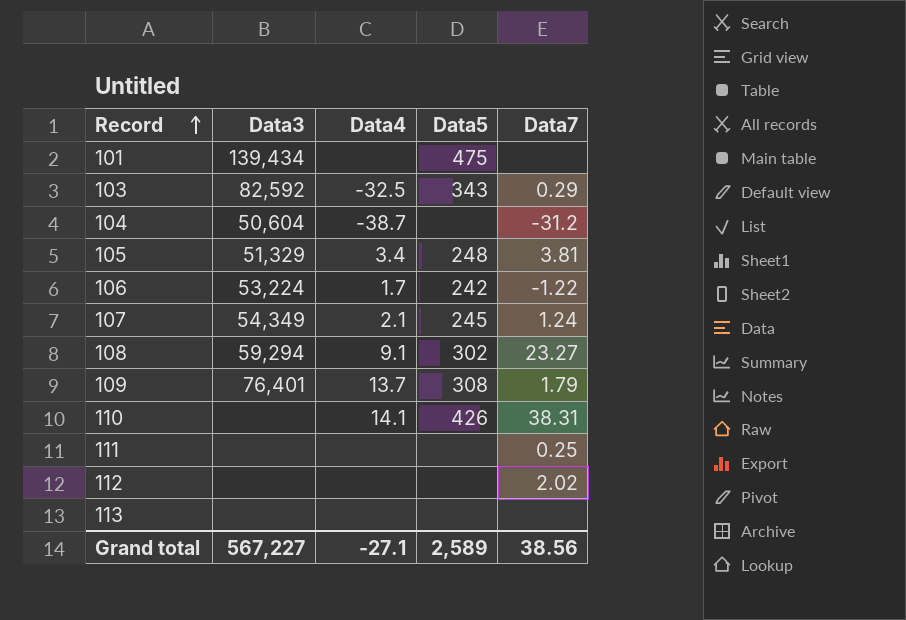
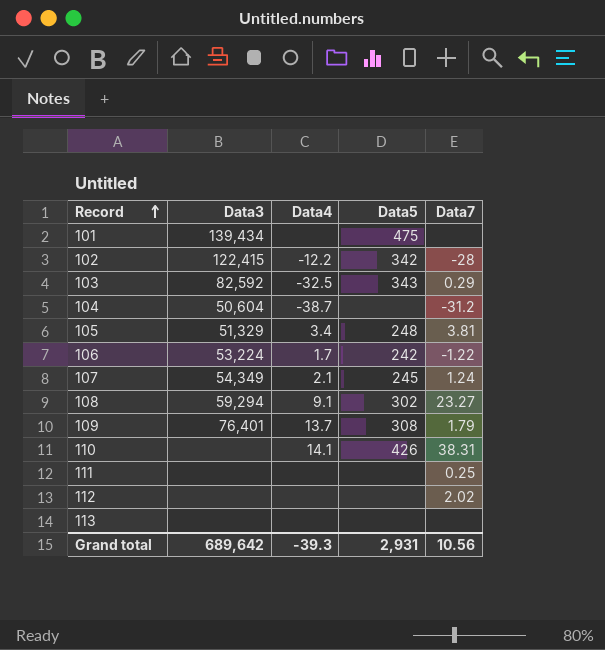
row 102: none -> 122,415 | -12.2 | 342 | -28
Grand total | Data3: 567,227 -> 689,642
Grand total | Data4: -27.1 -> -39.3
Grand total | Data5: 2,589 -> 2,931
Grand total | Data7: 38.56 -> 10.56

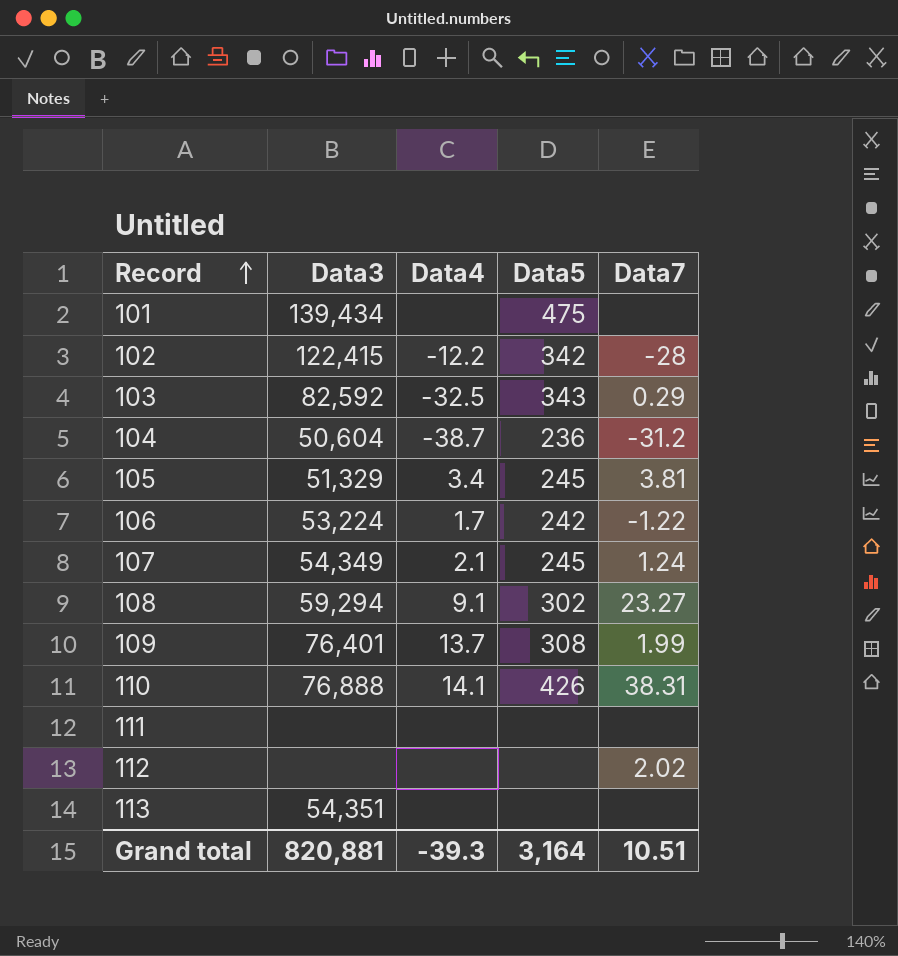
104 | Data5: none -> 236
105 | Data5: 248 -> 245
109 | Data7: 1.79 -> 1.99
110 | Data3: none -> 76,888
111 | Data7: 0.25 -> none
113 | Data3: none -> 54,351
Grand total | Data3: 689,642 -> 820,881
Grand total | Data5: 2,931 -> 3,164
Grand total | Data7: 10.56 -> 10.51

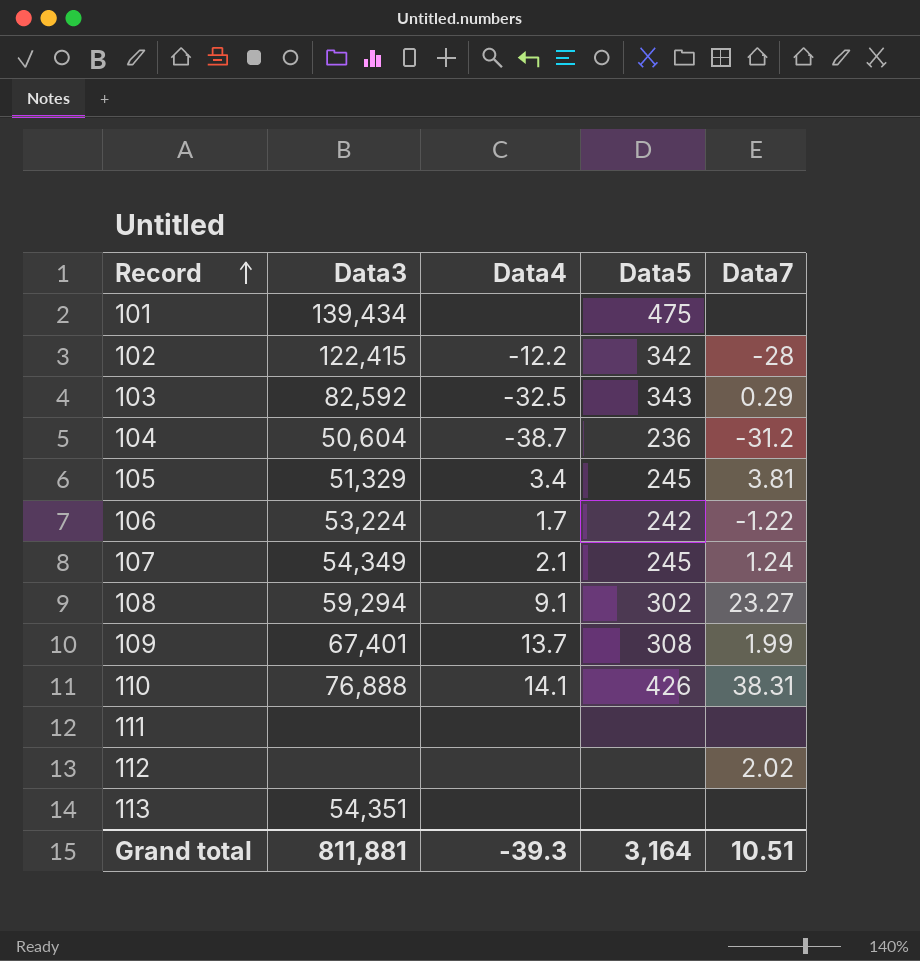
109 | Data3: 76,401 -> 67,401
Grand total | Data3: 820,881 -> 811,881

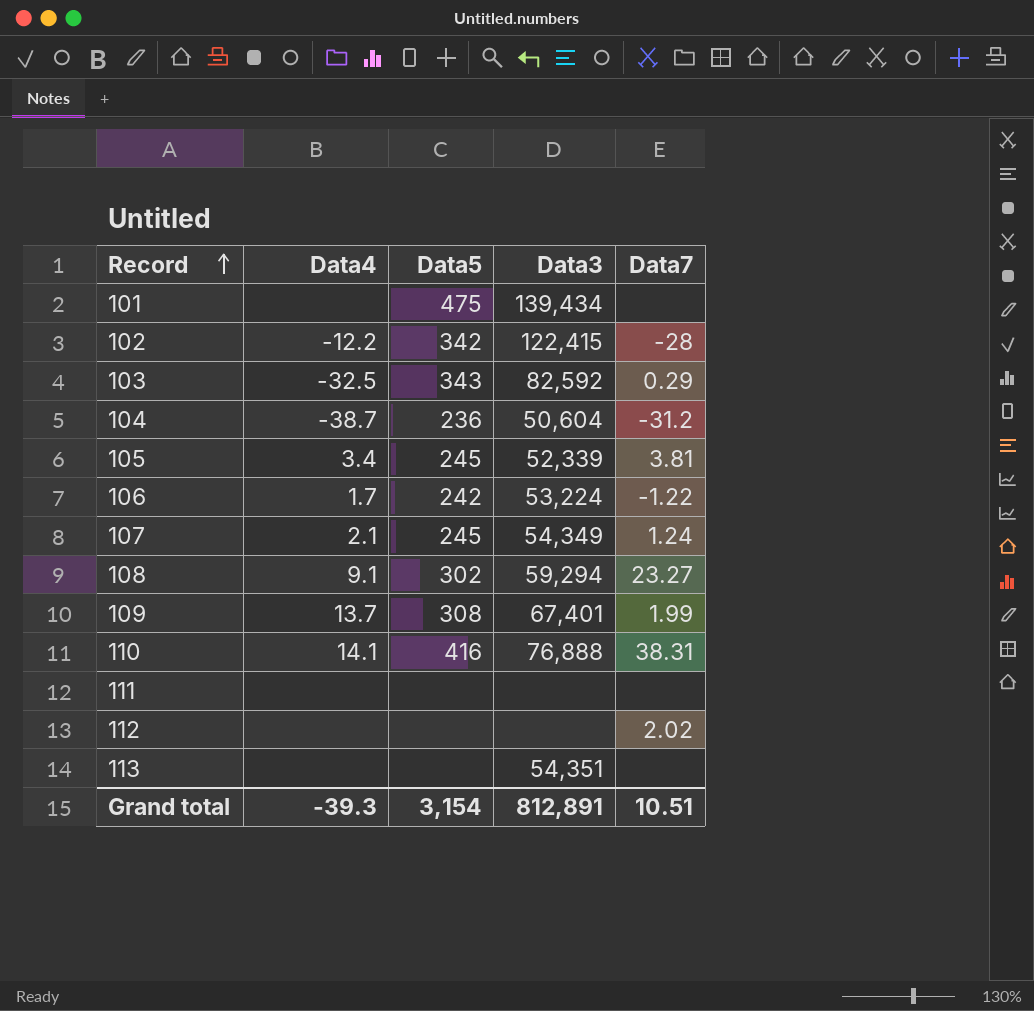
column Data3 | position: 2 -> 4
105 | Data3: 51,329 -> 52,339
110 | Data5: 426 -> 416
Grand total | Data5: 3,164 -> 3,154
Grand total | Data3: 811,881 -> 812,891

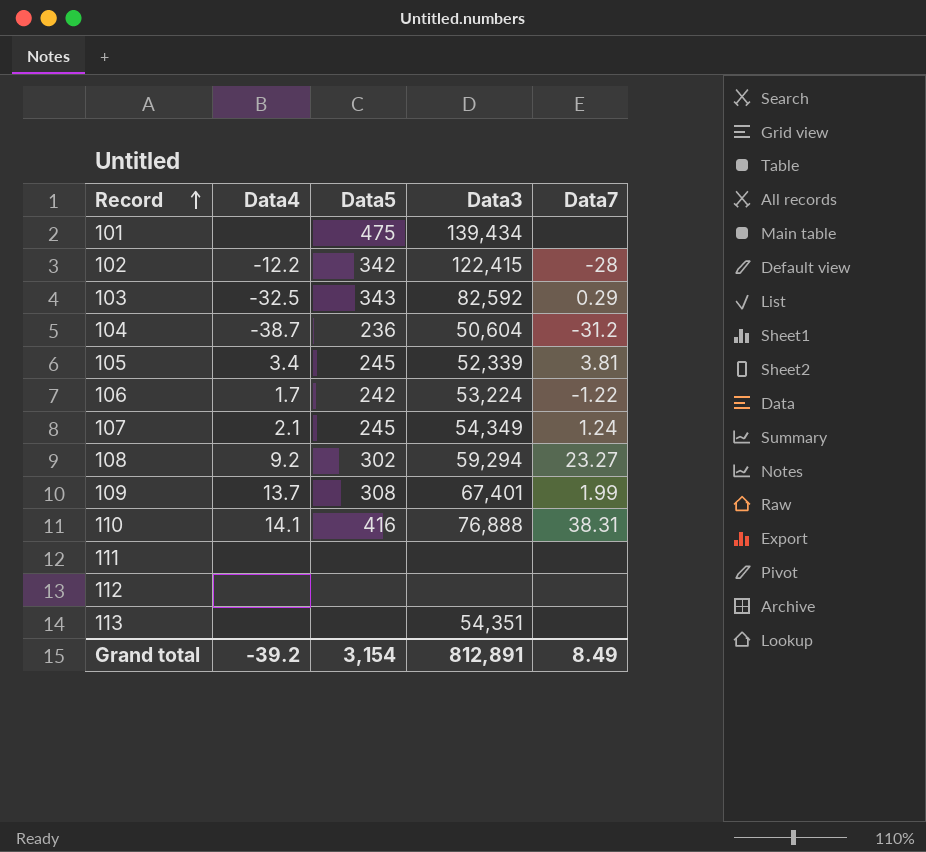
108 | Data4: 9.1 -> 9.2
112 | Data7: 2.02 -> none
Grand total | Data4: -39.3 -> -39.2
Grand total | Data7: 10.51 -> 8.49

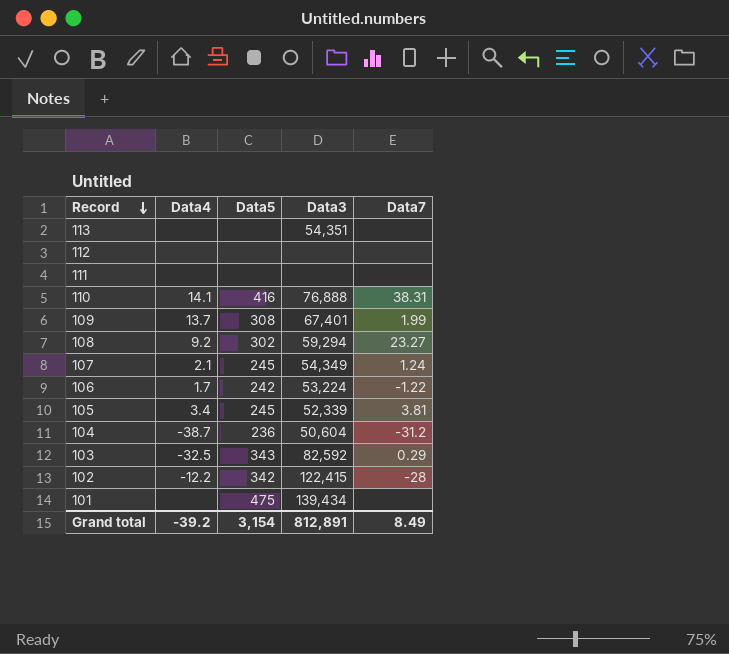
row order: Record ascending -> Record descending

